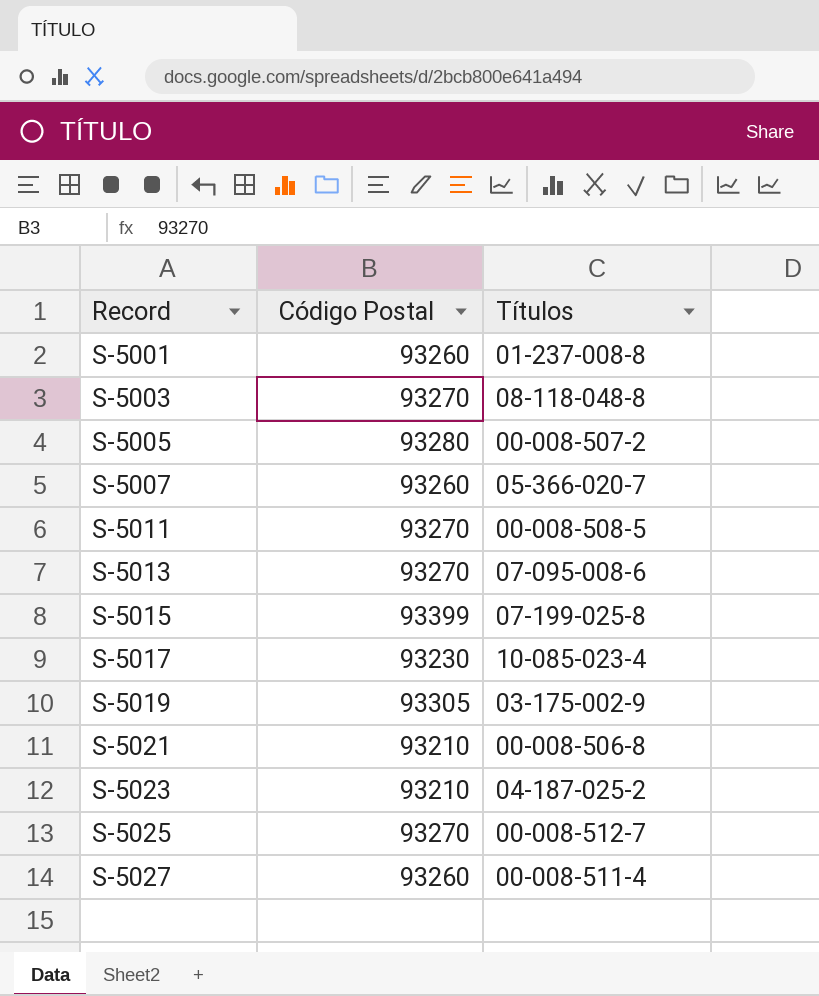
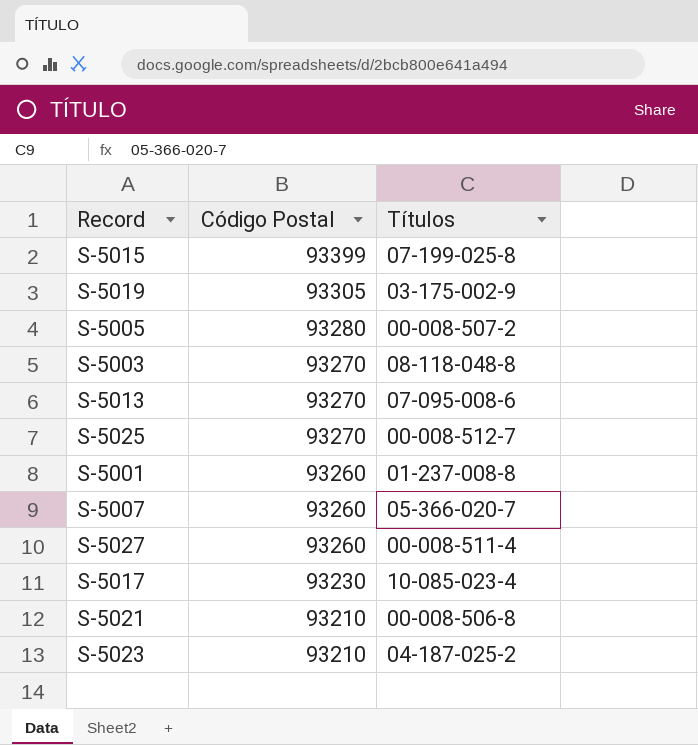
row order: Record ascending -> Código Postal descending
row S-5011: 93270 | 00-008-508-5 -> none

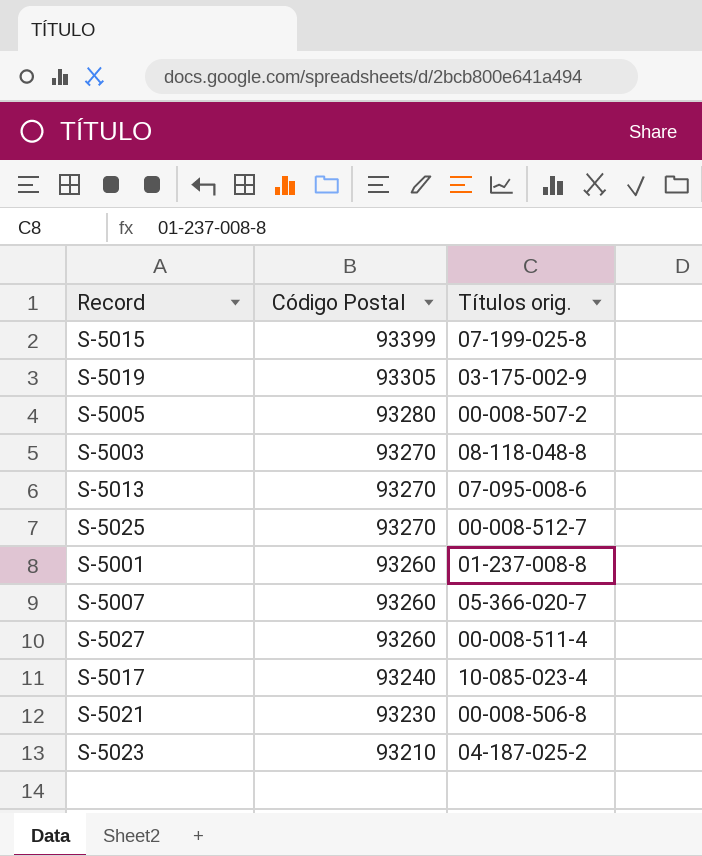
column name: Títulos -> Títulos orig.
S-5017 | Código Postal: 93230 -> 93240
S-5021 | Código Postal: 93210 -> 93230

